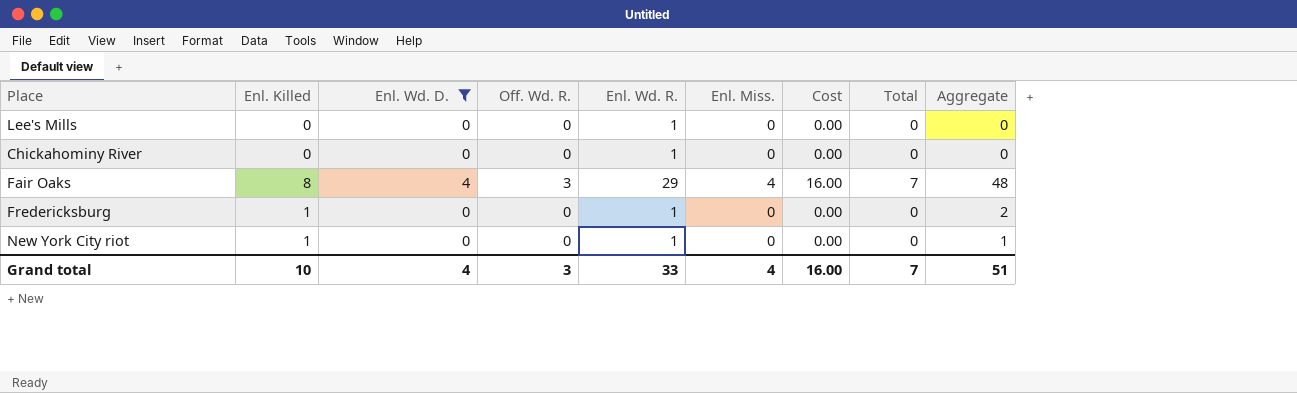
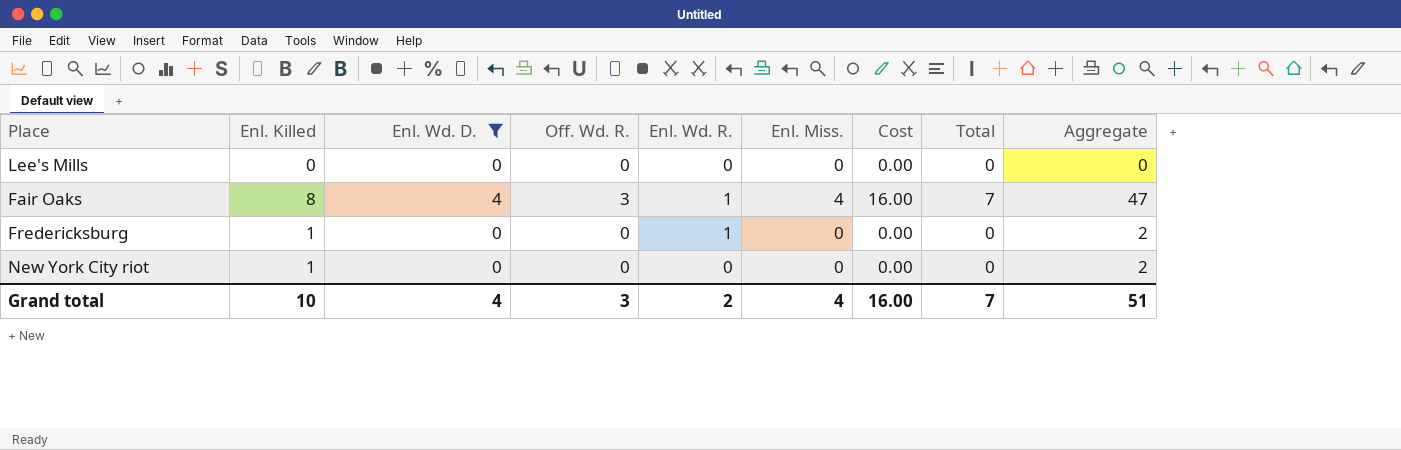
row Chickahominy River: 0 | 0 | 0 | 1 | 0 | 0.00 | 0 | 0 -> none
Lee's Mills | Enl. Wd. R.: 1 -> 0
Fair Oaks | Enl. Wd. R.: 29 -> 1
Fair Oaks | Aggregate: 48 -> 47
New York City riot | Enl. Wd. R.: 1 -> 0
New York City riot | Aggregate: 1 -> 2
Grand total | Enl. Wd. R.: 33 -> 2

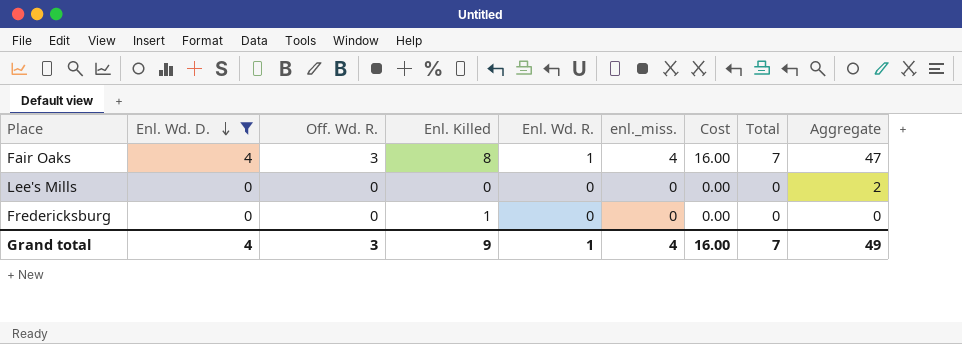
row order: none -> Enl. Wd. D. descending
column Enl. Killed | position: 2 -> 4
column name: Enl. Miss. -> enl._miss.
row New York City riot: 1 | 0 | 0 | 0 | 0 | 0.00 | 0 | 2 -> none
Lee's Mills | Aggregate: 0 -> 2
Fredericksburg | Enl. Wd. R.: 1 -> 0
Fredericksburg | Aggregate: 2 -> 0
Grand total | Enl. Killed: 10 -> 9
Grand total | Enl. Wd. R.: 2 -> 1
Grand total | Aggregate: 51 -> 49

